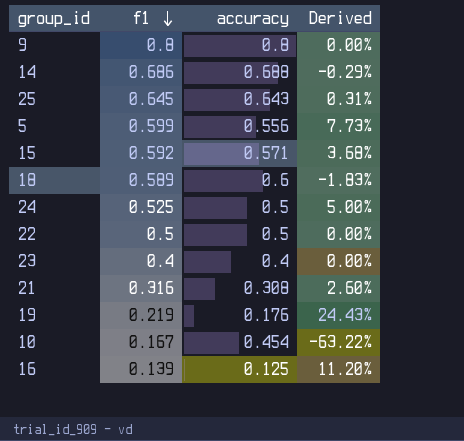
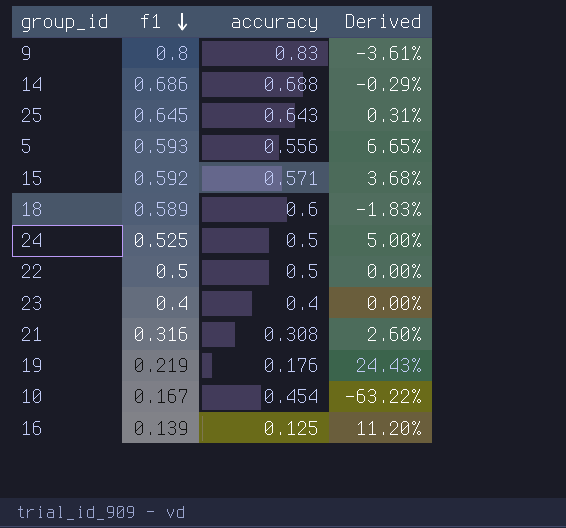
9 | accuracy: 0.8 -> 0.83
9 | Derived: 0.00% -> -3.61%
5 | f1: 0.599 -> 0.593
5 | Derived: 7.73% -> 6.65%

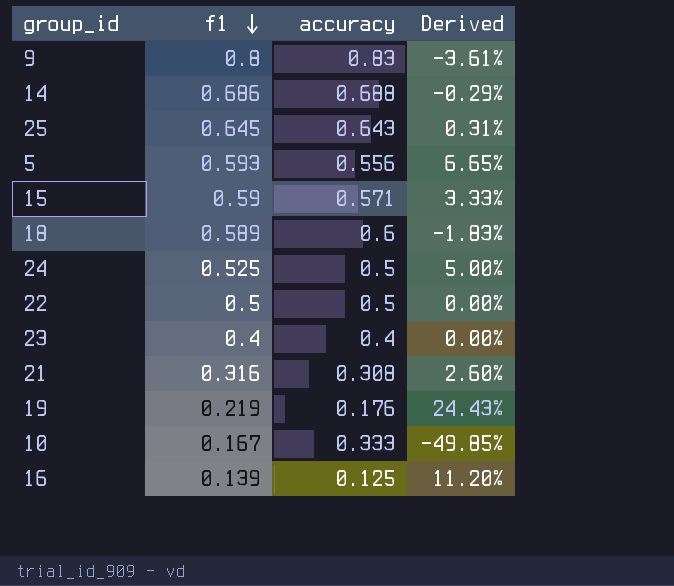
15 | f1: 0.592 -> 0.59
15 | Derived: 3.68% -> 3.33%
10 | accuracy: 0.454 -> 0.333
10 | Derived: -63.22% -> -49.85%

